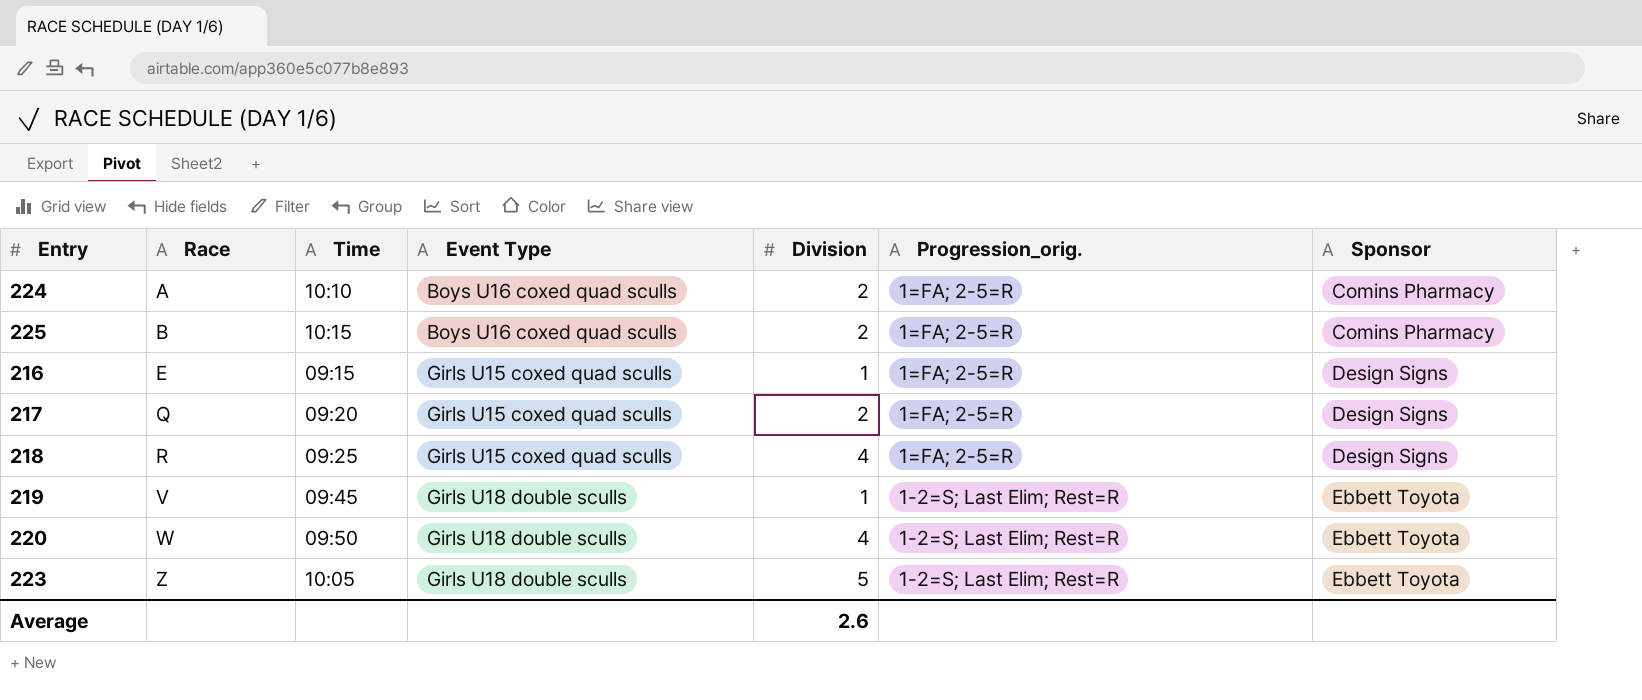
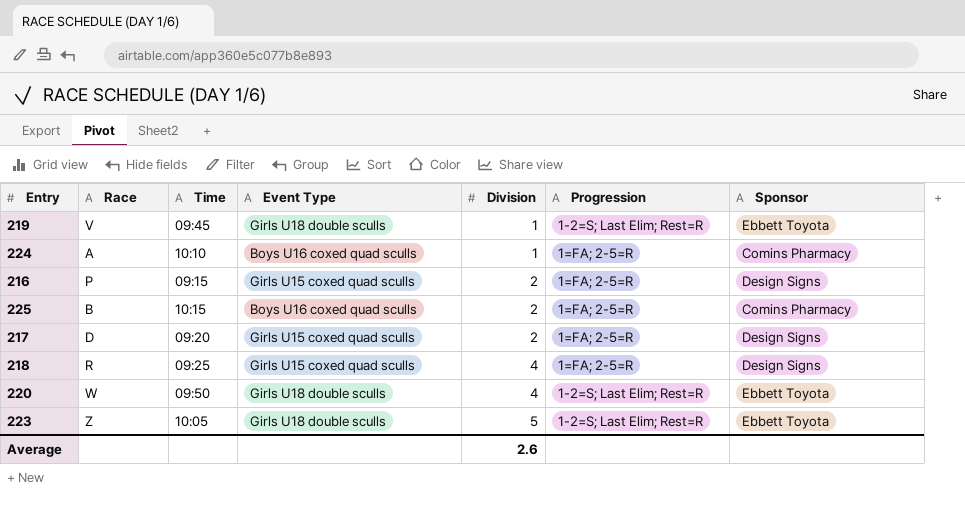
row order: Race ascending -> Division ascending
column name: Progression_orig. -> Progression
224 | Division: 2 -> 1
216 | Race: E -> P
216 | Division: 1 -> 2
217 | Race: Q -> D

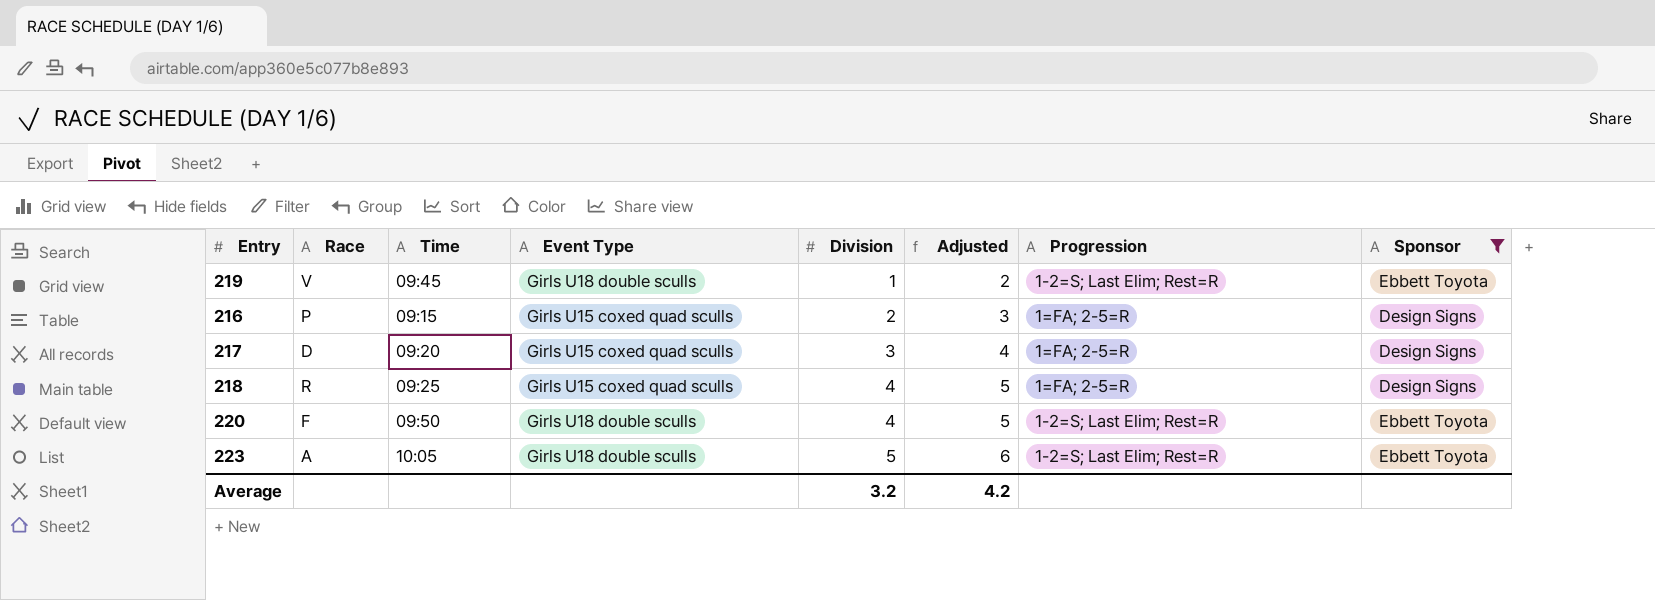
filter: none -> Sponsor != Comins Pharmacy
column Adjusted | formula: none -> [Division] + 1
217 | Division: 2 -> 3
220 | Race: W -> F
223 | Race: Z -> A
Average | Division: 2.6 -> 3.2

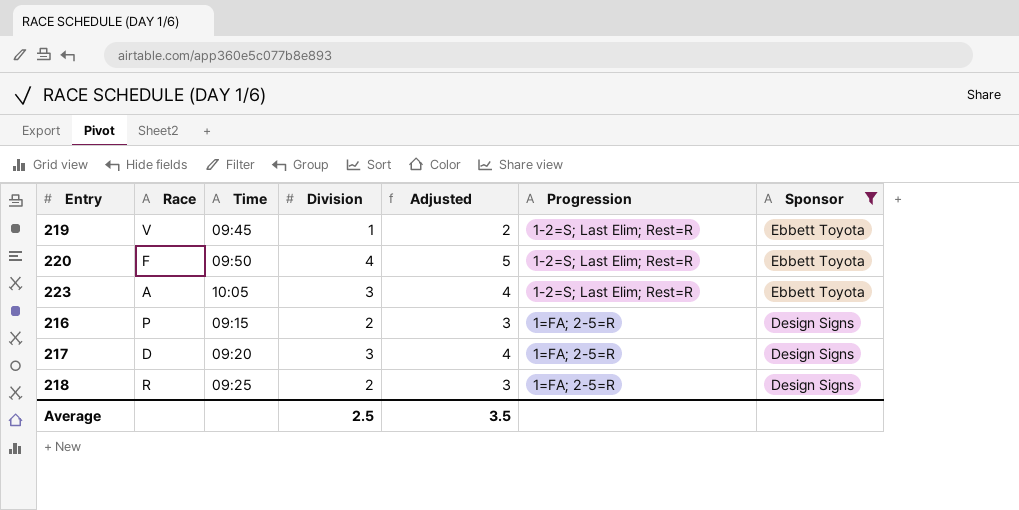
row order: Division ascending -> Progression ascending
column Event Type | position: 4 -> none
223 | Division: 5 -> 3
223 | Adjusted: 6 -> 4
218 | Division: 4 -> 2
218 | Adjusted: 5 -> 3
Average | Division: 3.2 -> 2.5
Average | Adjusted: 4.2 -> 3.5

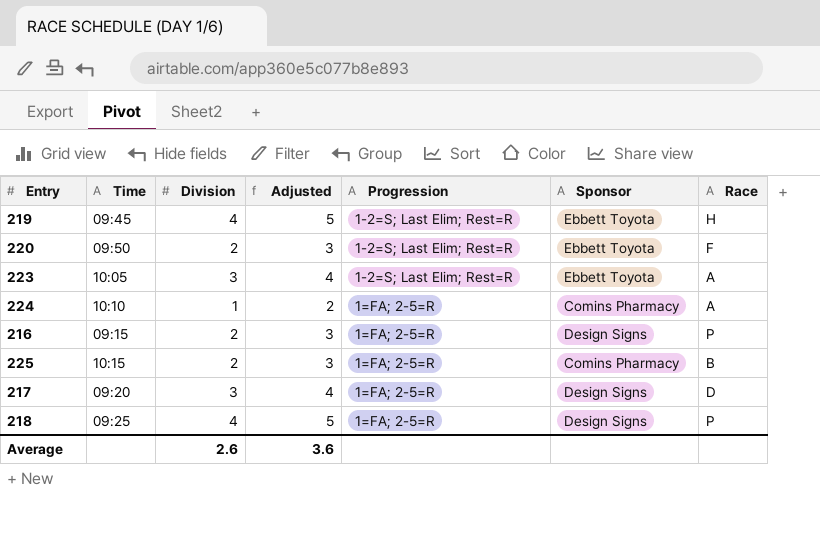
filter: Sponsor != Comins Pharmacy -> none
column Race | position: 2 -> 7
219 | Division: 1 -> 4
219 | Adjusted: 2 -> 5
219 | Race: V -> H
220 | Division: 4 -> 2
220 | Adjusted: 5 -> 3
218 | Division: 2 -> 4
218 | Adjusted: 3 -> 5
218 | Race: R -> P
Average | Division: 2.5 -> 2.6
Average | Adjusted: 3.5 -> 3.6

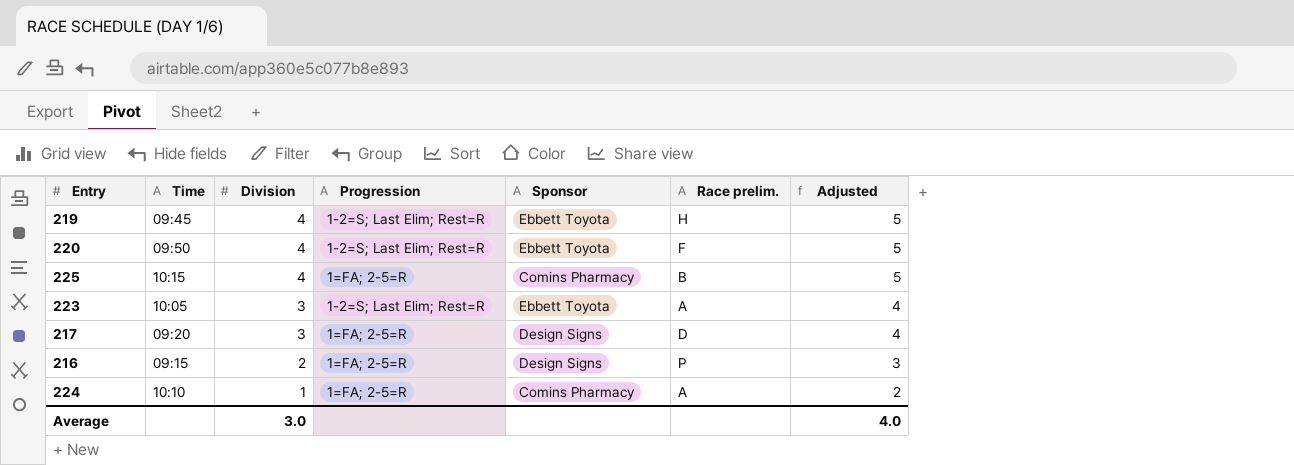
row order: Progression ascending -> Division descending
column name: Race -> Race prelim.
column Adjusted | position: 4 -> 7
row 218: 09:25 | 4 | 5 | 1=FA; 2-5=R | Design Signs | P -> none
220 | Division: 2 -> 4
220 | Adjusted: 3 -> 5
225 | Division: 2 -> 4
225 | Adjusted: 3 -> 5
Average | Division: 2.6 -> 3.0
Average | Adjusted: 3.6 -> 4.0

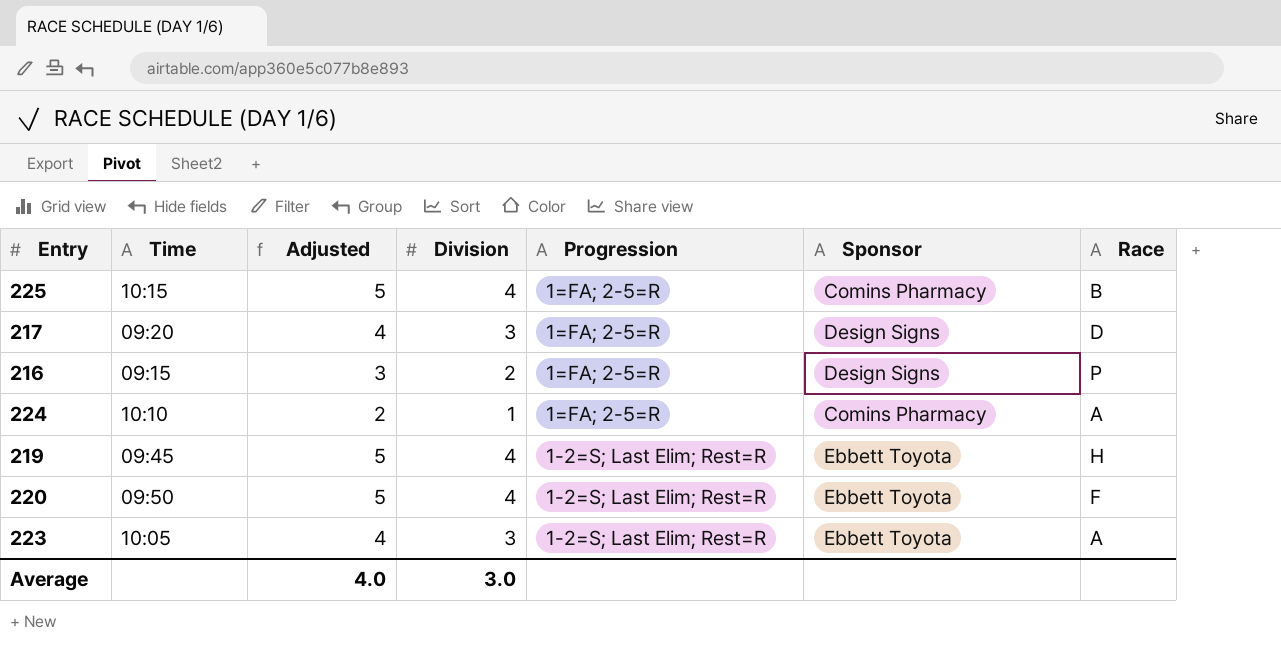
row order: Division descending -> Progression descending
column Adjusted | position: 7 -> 3
column name: Race prelim. -> Race

